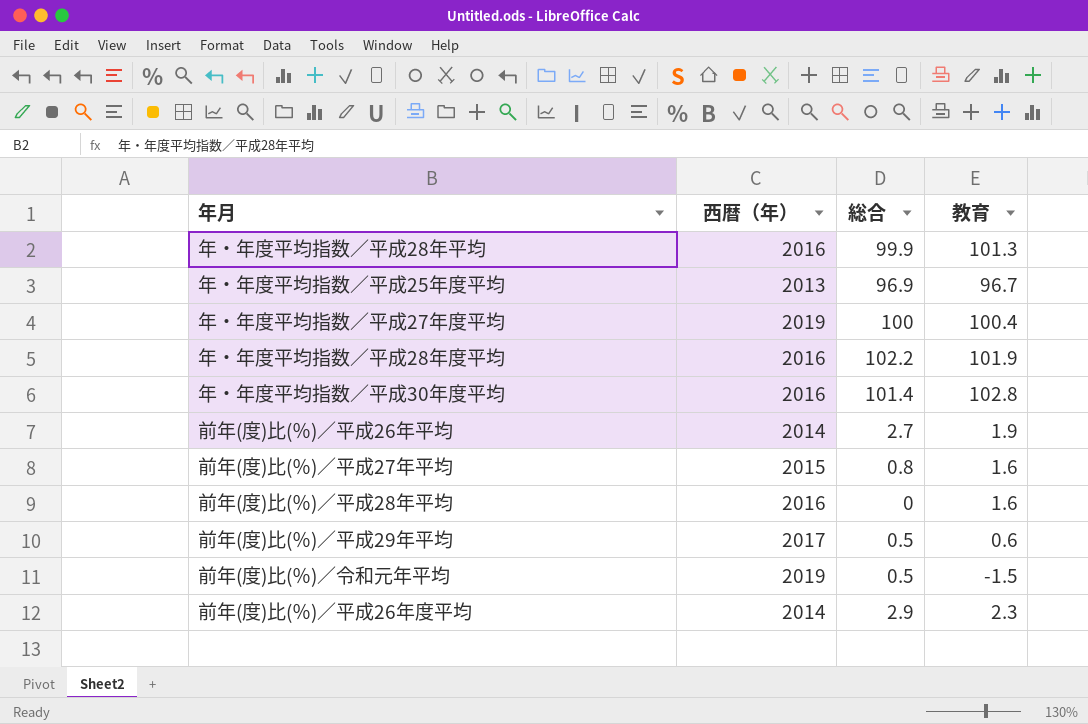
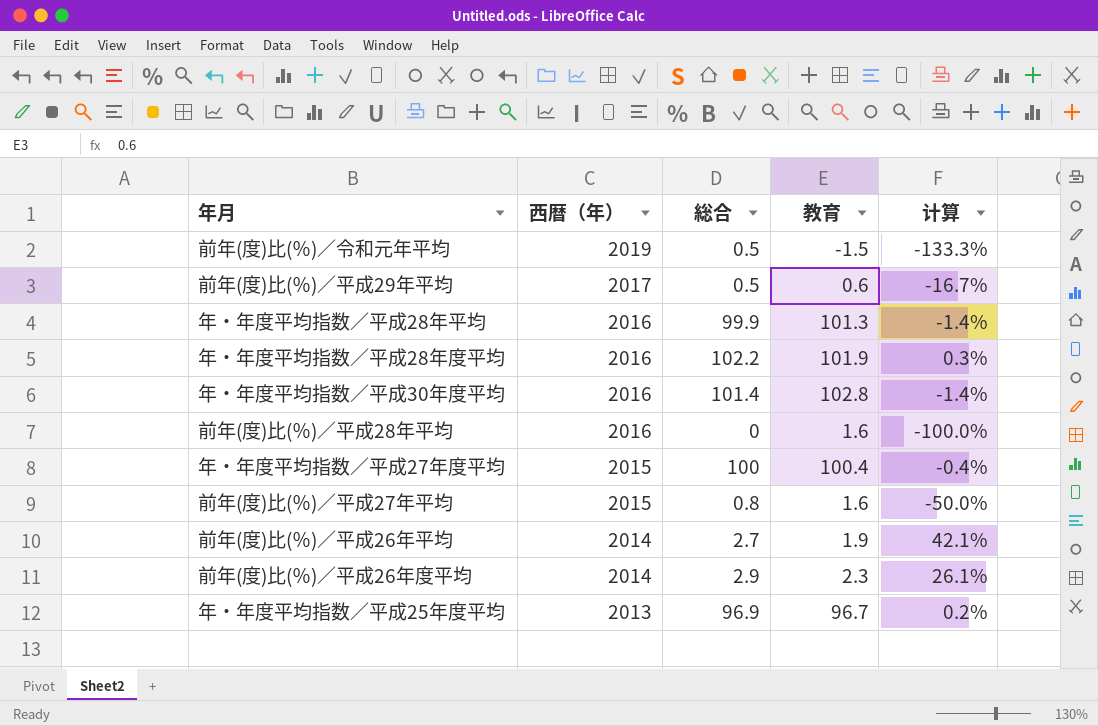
row order: none -> 西暦（年） descending
column 计算 | formula: none -> ([総合] - [教育]) / [教育]
年・年度平均指数／平成27年度平均 | 西暦（年）: 2019 -> 2015

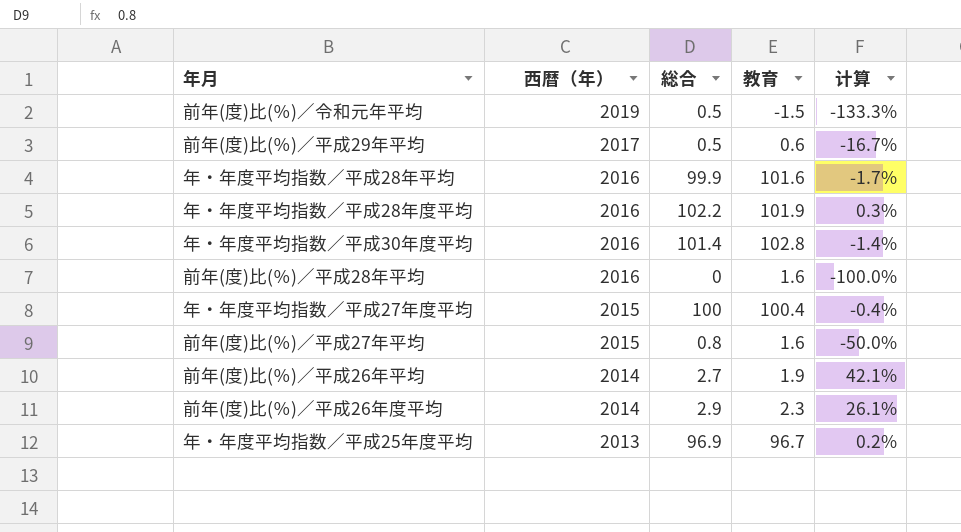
年・年度平均指数／平成28年平均 | 教育: 101.3 -> 101.6
年・年度平均指数／平成28年平均 | 计算: -1.4% -> -1.7%

